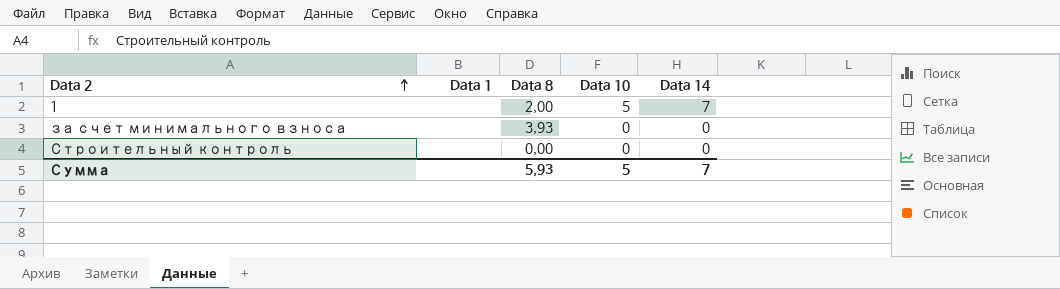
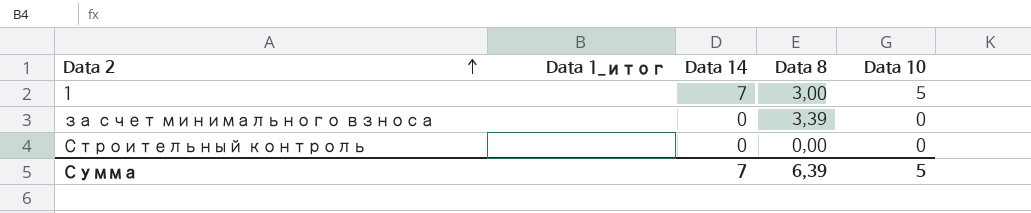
column name: Data 1 -> Data 1_итог
column Data 14 | position: 5 -> 3
1 | Data 8: 2,00 -> 3,00
за счет минимального взноса | Data 8: 3,93 -> 3,39
Сумма | Data 8: 5,93 -> 6,39

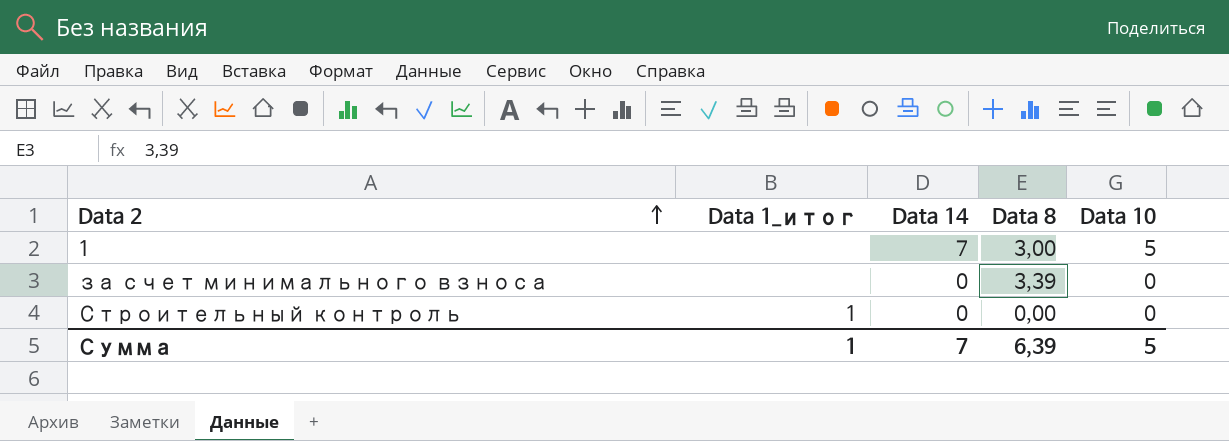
Строительный контроль | Data 1_итог: none -> 1
Сумма | Data 1_итог: none -> 1

